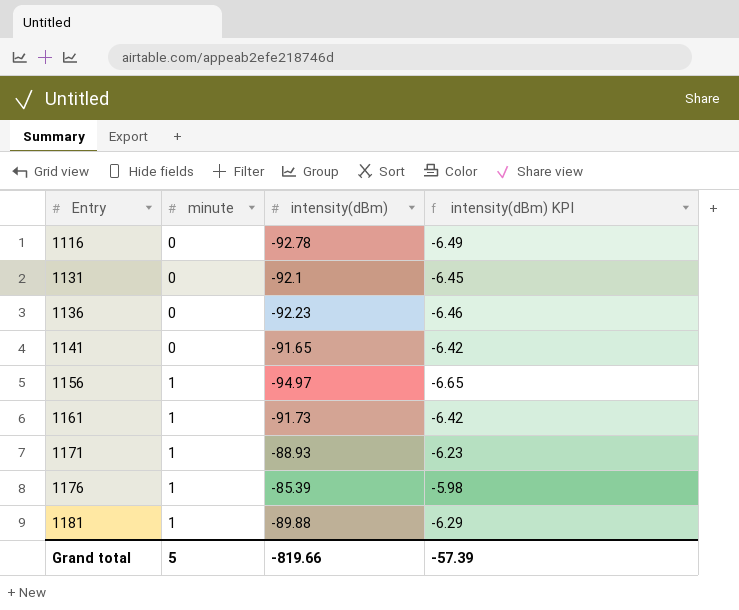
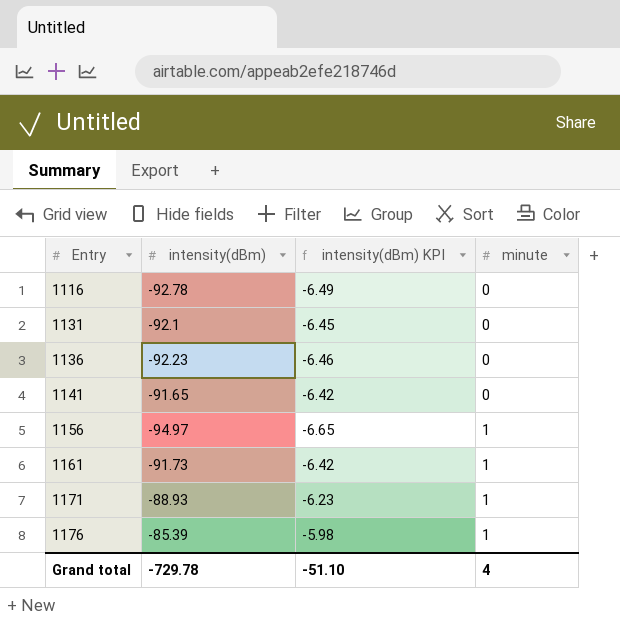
column minute | position: 2 -> 4
row 1181: 1 | -89.88 | -6.29 -> none
Grand total | intensity(dBm): -819.66 -> -729.78
Grand total | intensity(dBm) KPI: -57.39 -> -51.10
Grand total | minute: 5 -> 4

